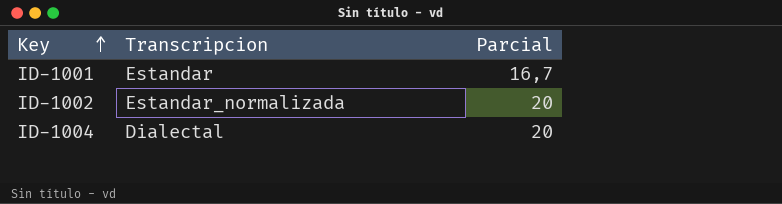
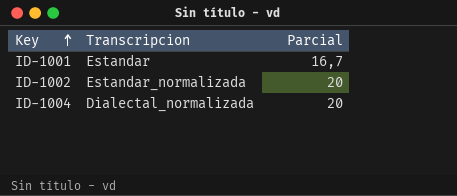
ID-1004 | Transcripcion: Dialectal -> Dialectal_normalizada

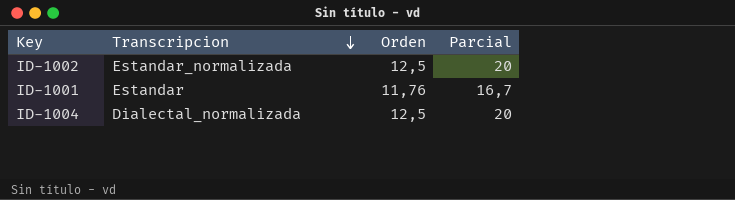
row order: Key ascending -> Transcripcion descending
column Orden | position: none -> 3

